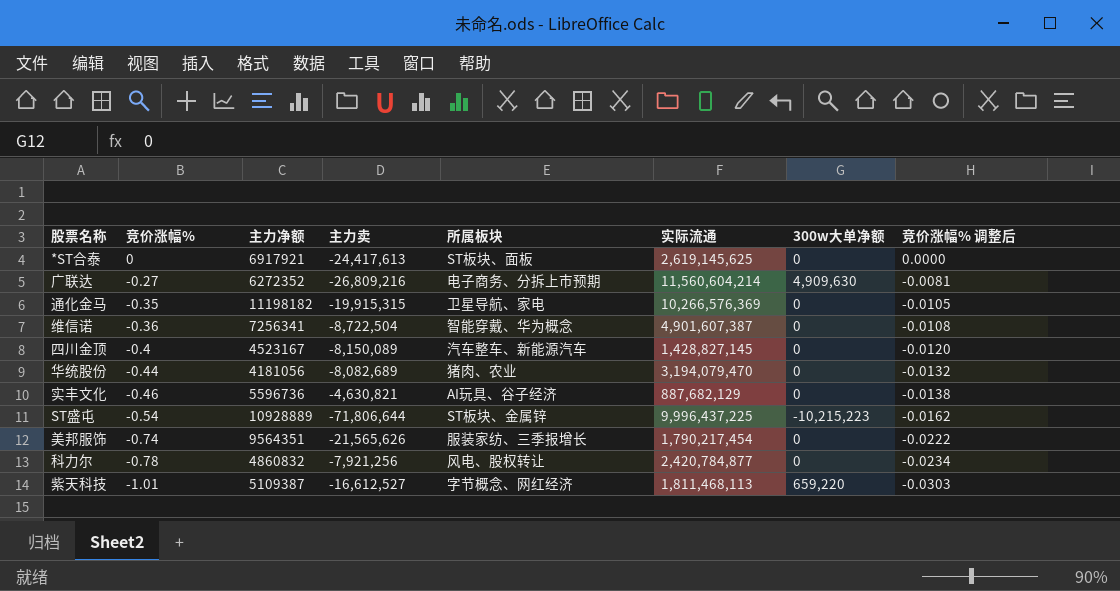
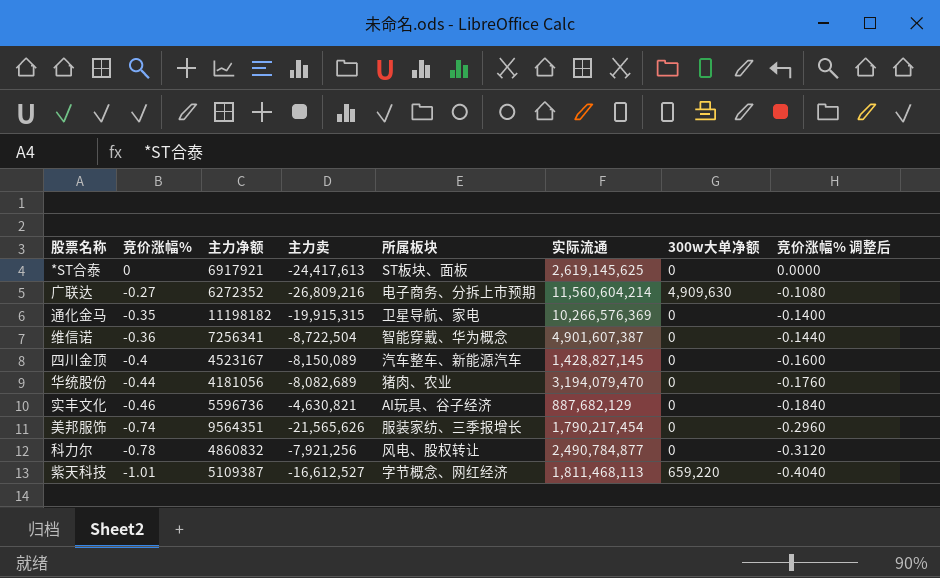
column 竞价涨幅% 调整后 | formula: [竞价涨幅%] * 0.03 -> [竞价涨幅%] * 0.4
row ST盛屯: -0.54 | 10928889 | -71,806,644 | ST板块、金属锌 | 9,996,437,225 | -10,215,223 | -0.0162 -> none
科力尔 | 实际流通: 2,420,784,877 -> 2,490,784,877

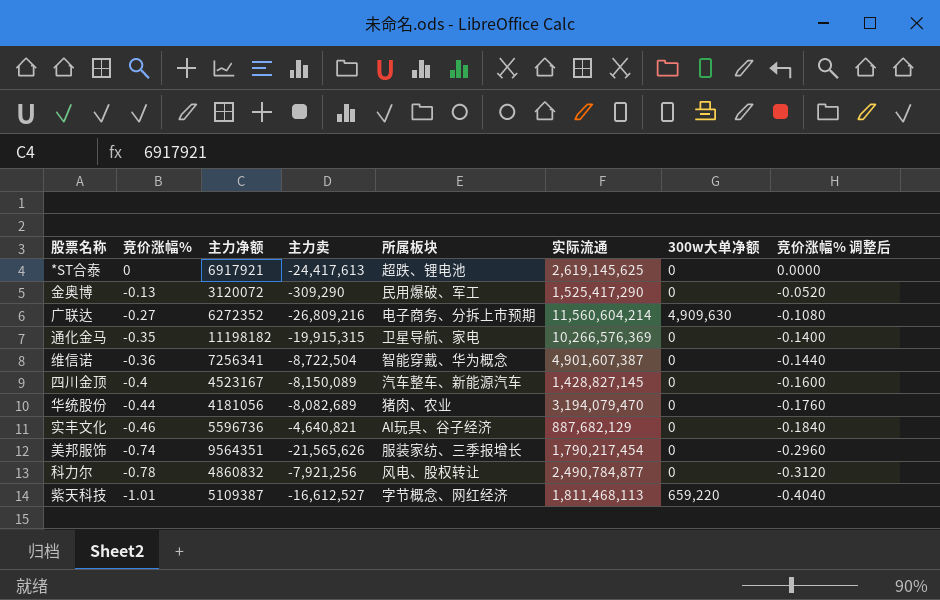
*ST合泰 | 所属板块: ST板块、面板 -> 超跌、锂电池
row 金奥博: none -> -0.13 | 3120072 | -309,290 | 民用爆破、军工 | 1,525,417,290 | 0 | -0.0520
实丰文化 | 主力卖: -4,630,821 -> -4,640,821

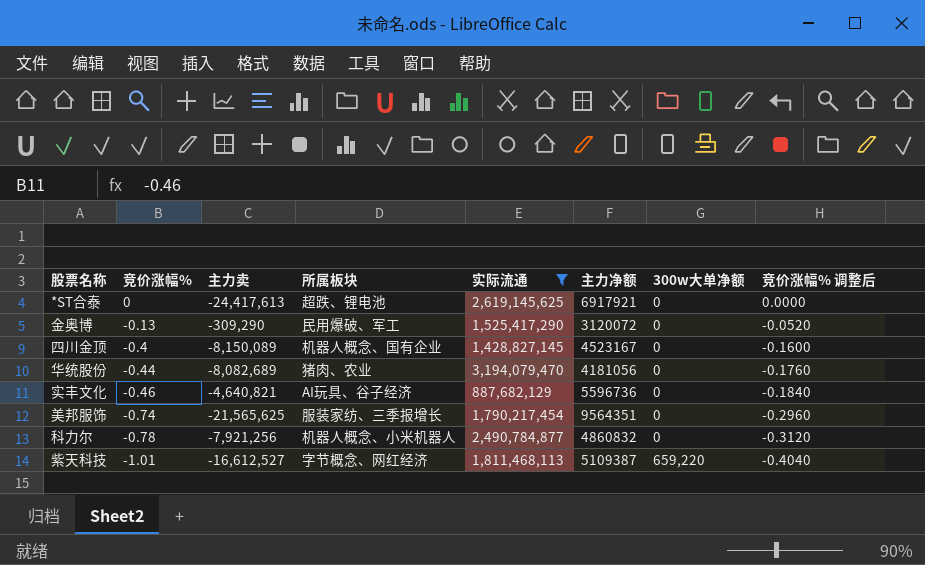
filter: none -> 实际流通 <= 3,194,079,470
column 主力净额 | position: 3 -> 6
四川金顶 | 所属板块: 汽车整车、新能源汽车 -> 机器人概念、国有企业
美邦服饰 | 主力卖: -21,565,626 -> -21,565,625
科力尔 | 所属板块: 风电、股权转让 -> 机器人概念、小米机器人

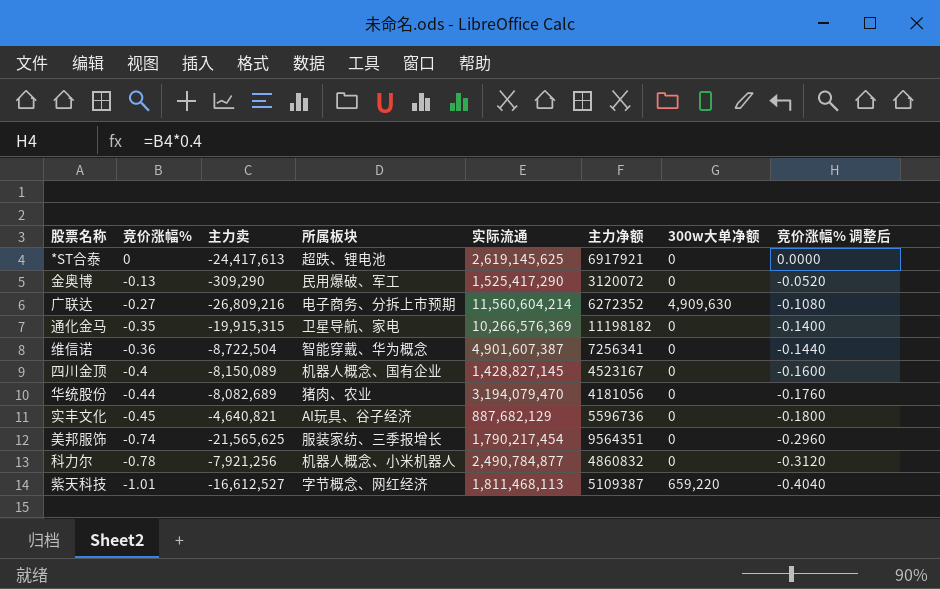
filter: 实际流通 <= 3,194,079,470 -> none
实丰文化 | 竞价涨幅%: -0.46 -> -0.45
实丰文化 | 竞价涨幅% 调整后: -0.1840 -> -0.1800

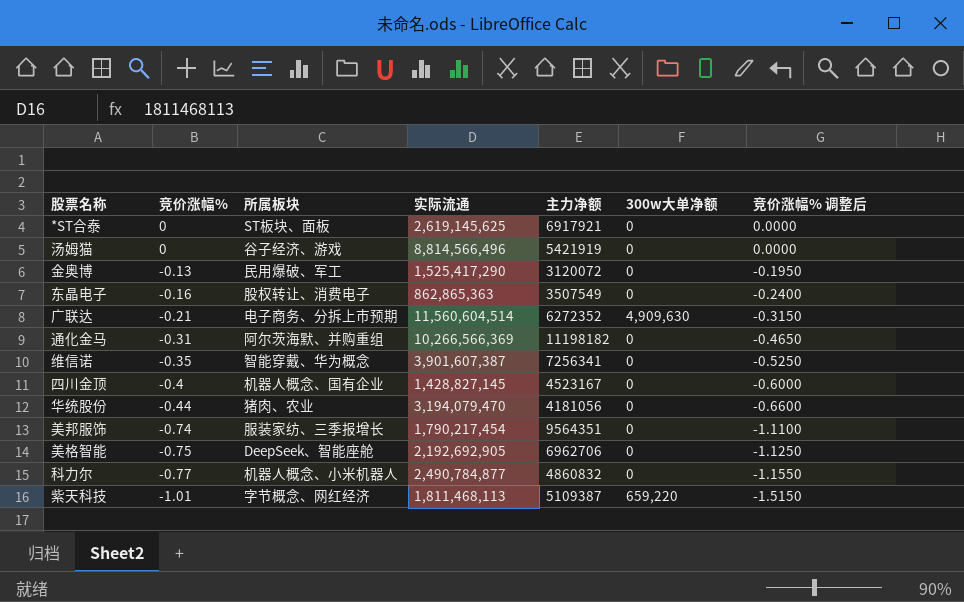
column 主力卖 | position: 3 -> none
column 竞价涨幅% 调整后 | formula: [竞价涨幅%] * 0.4 -> [竞价涨幅%] * 1.5
row 实丰文化: -0.45 | -4,640,821 | AI玩具、谷子经济 | 887,682,129 | 5596736 | 0 | -0.1800 -> none
*ST合泰 | 所属板块: 超跌、锂电池 -> ST板块、面板
row 汤姆猫: none -> 0 | 谷子经济、游戏 | 8,814,566,496 | 5421919 | 0 | 0.0000
row 东晶电子: none -> -0.16 | 股权转让、消费电子 | 862,865,363 | 3507549 | 0 | -0.2400
广联达 | 竞价涨幅%: -0.27 -> -0.21
广联达 | 实际流通: 11,560,604,214 -> 11,560,604,514
通化金马 | 竞价涨幅%: -0.35 -> -0.31
通化金马 | 所属板块: 卫星导航、家电 -> 阿尔茨海默、并购重组
通化金马 | 实际流通: 10,266,576,369 -> 10,266,566,369
维信诺 | 竞价涨幅%: -0.36 -> -0.35
维信诺 | 实际流通: 4,901,607,387 -> 3,901,607,387
row 美格智能: none -> -0.75 | DeepSeek、智能座舱 | 2,192,692,905 | 6962706 | 0 | -1.1250
科力尔 | 竞价涨幅%: -0.78 -> -0.77

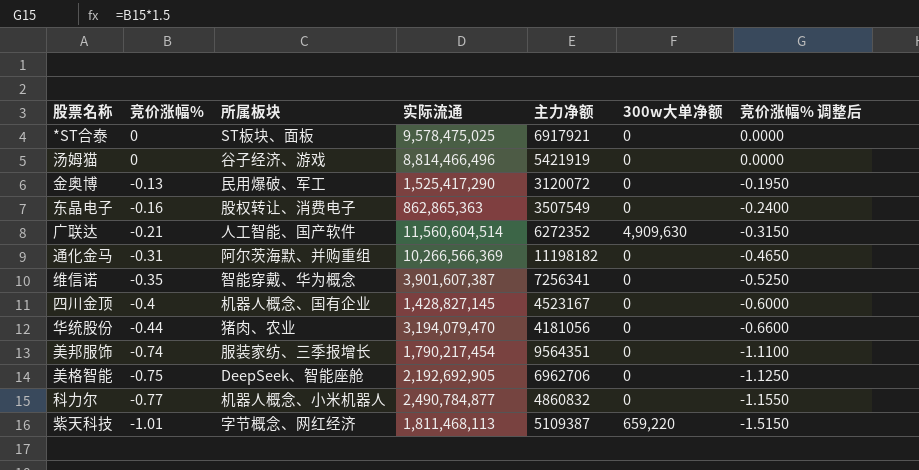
*ST合泰 | 实际流通: 2,619,145,625 -> 9,578,475,025
汤姆猫 | 实际流通: 8,814,566,496 -> 8,814,466,496
广联达 | 所属板块: 电子商务、分拆上市预期 -> 人工智能、国产软件

